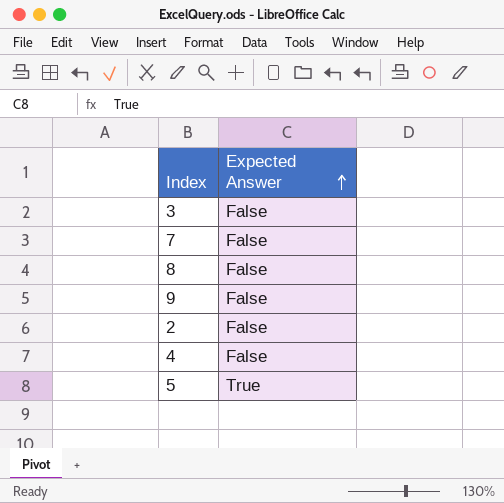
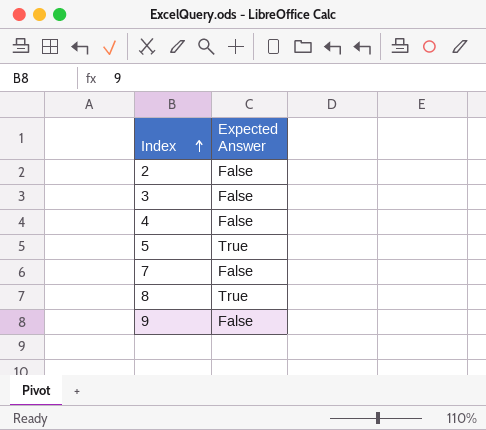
row order: Expected Answer ascending -> Index ascending
8 | Expected Answer: False -> True

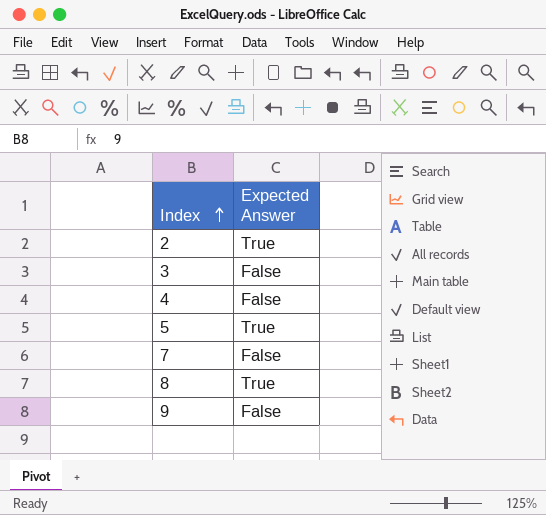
2 | Expected Answer: False -> True

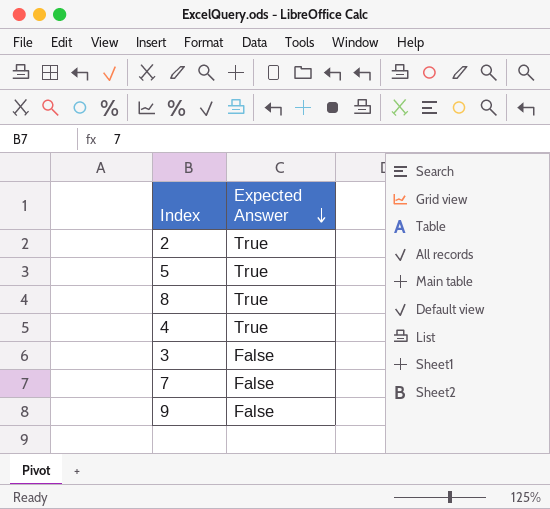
row order: Index ascending -> Expected Answer descending
4 | Expected Answer: False -> True

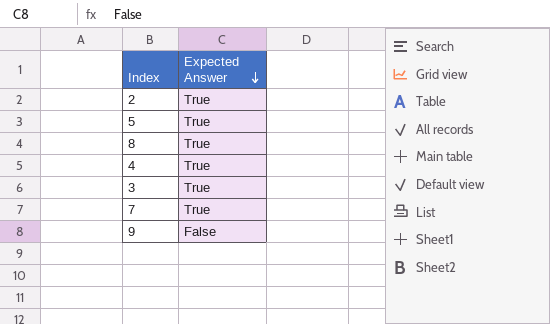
3 | Expected Answer: False -> True
7 | Expected Answer: False -> True

